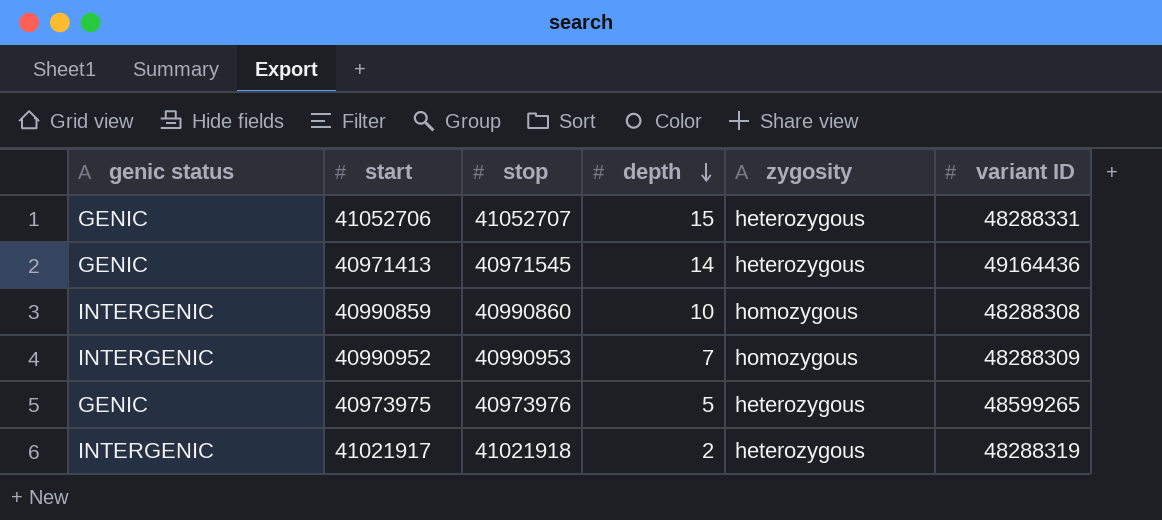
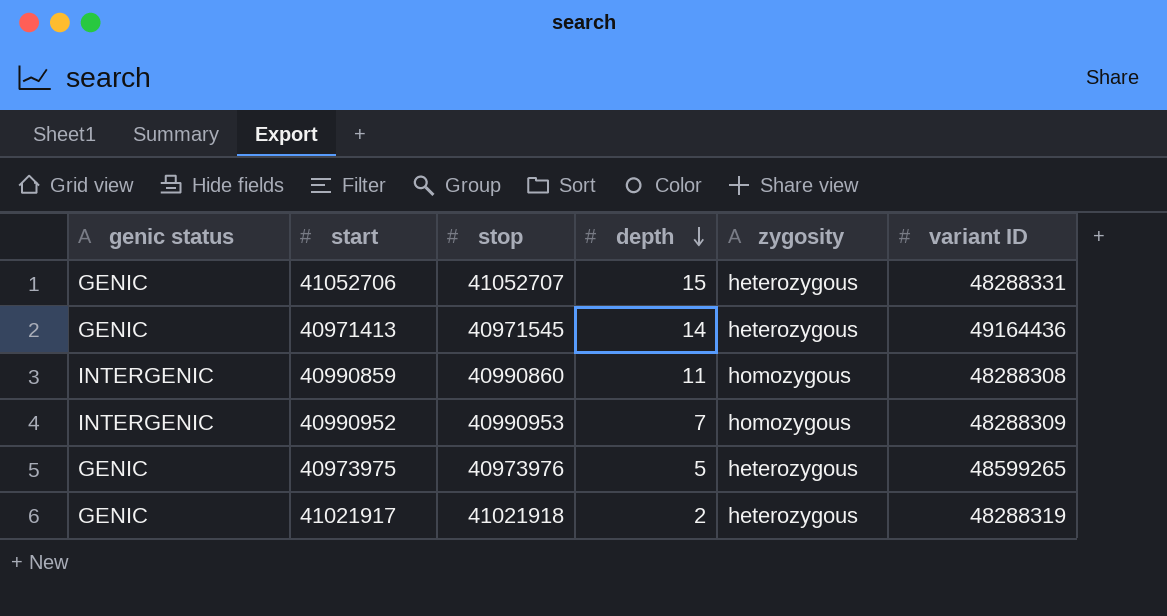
40990859 | depth: 10 -> 11
41021917 | genic status: INTERGENIC -> GENIC

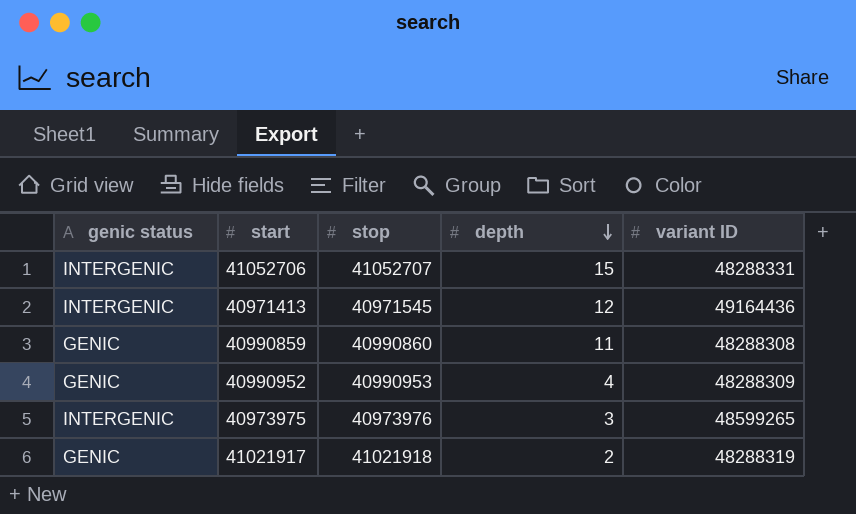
column zygosity | position: 5 -> none
41052706 | genic status: GENIC -> INTERGENIC
40971413 | genic status: GENIC -> INTERGENIC
40971413 | depth: 14 -> 12
40990859 | genic status: INTERGENIC -> GENIC
40990952 | genic status: INTERGENIC -> GENIC
40990952 | depth: 7 -> 4
40973975 | genic status: GENIC -> INTERGENIC
40973975 | depth: 5 -> 3

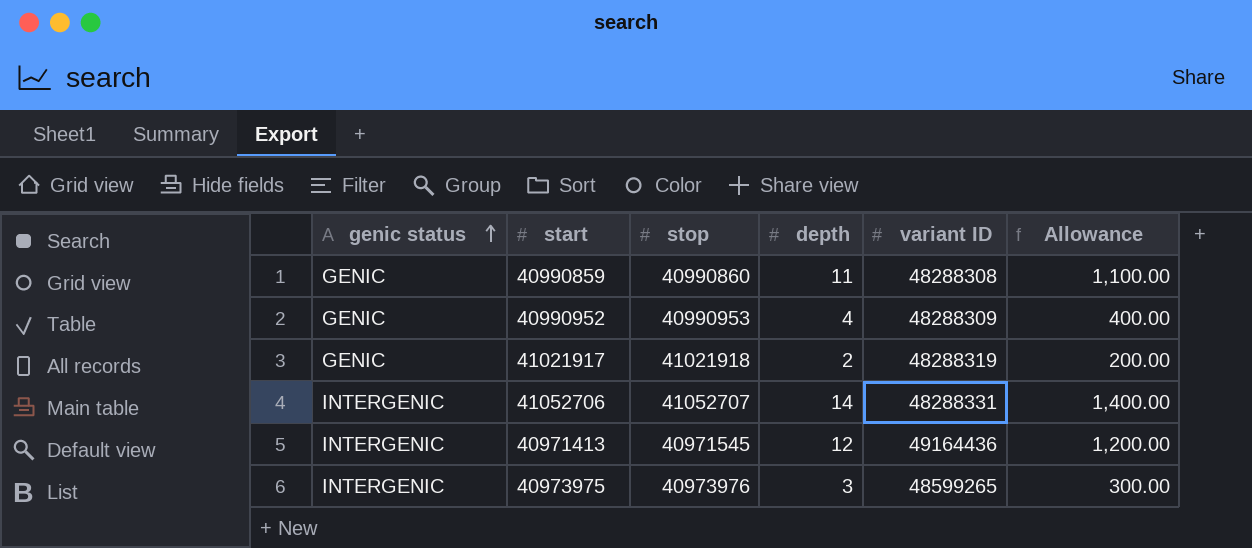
row order: depth descending -> genic status ascending
column Allowance | formula: none -> [depth] * 100
41052706 | depth: 15 -> 14

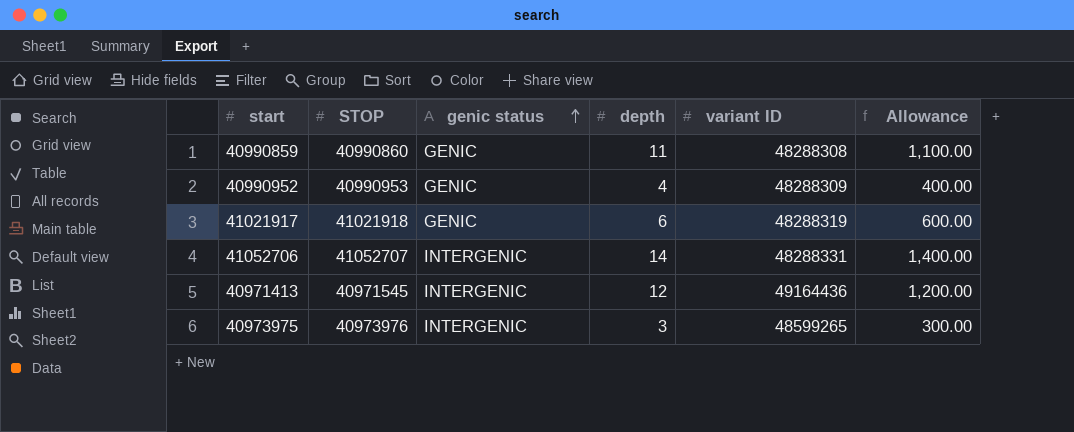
column name: stop -> STOP
column genic status | position: 1 -> 3
41021917 | depth: 2 -> 6
41021917 | Allowance: 200.00 -> 600.00

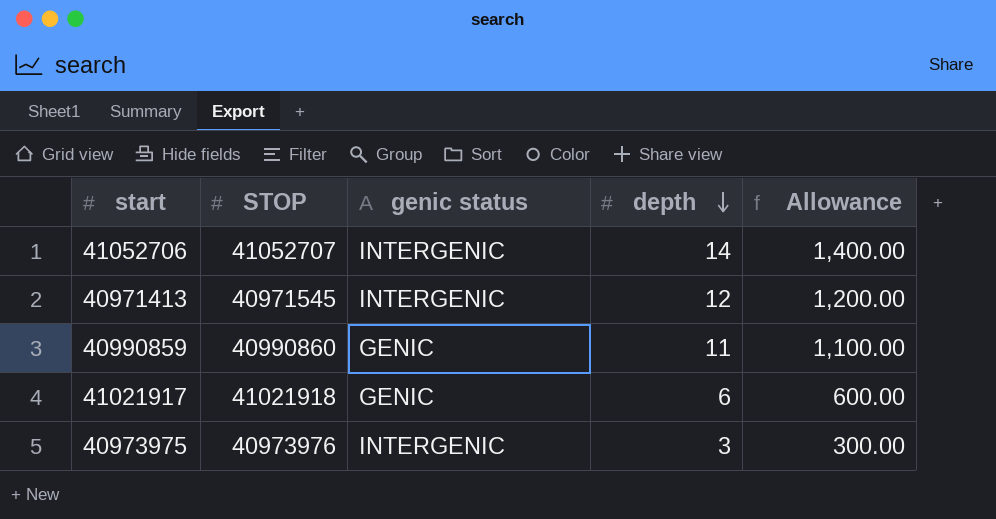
row order: genic status ascending -> depth descending
column variant ID | position: 5 -> none
row 40990952: 40990953 | GENIC | 4 | 48288309 | 400.00 -> none

